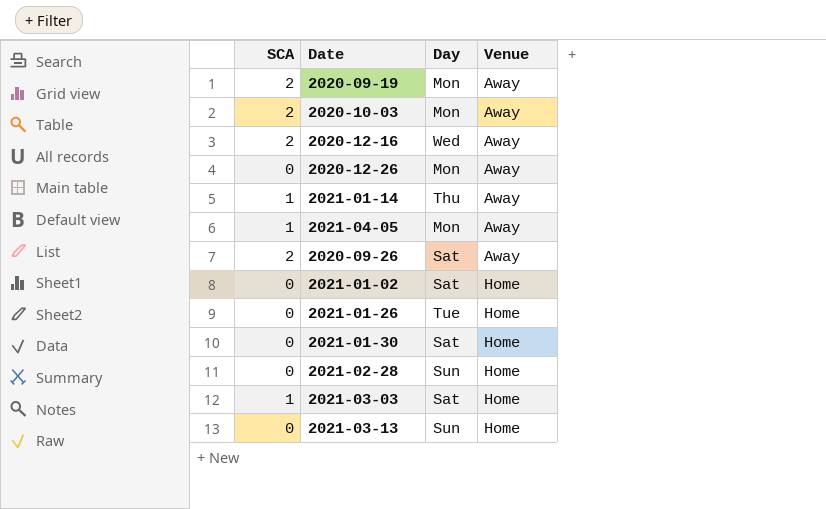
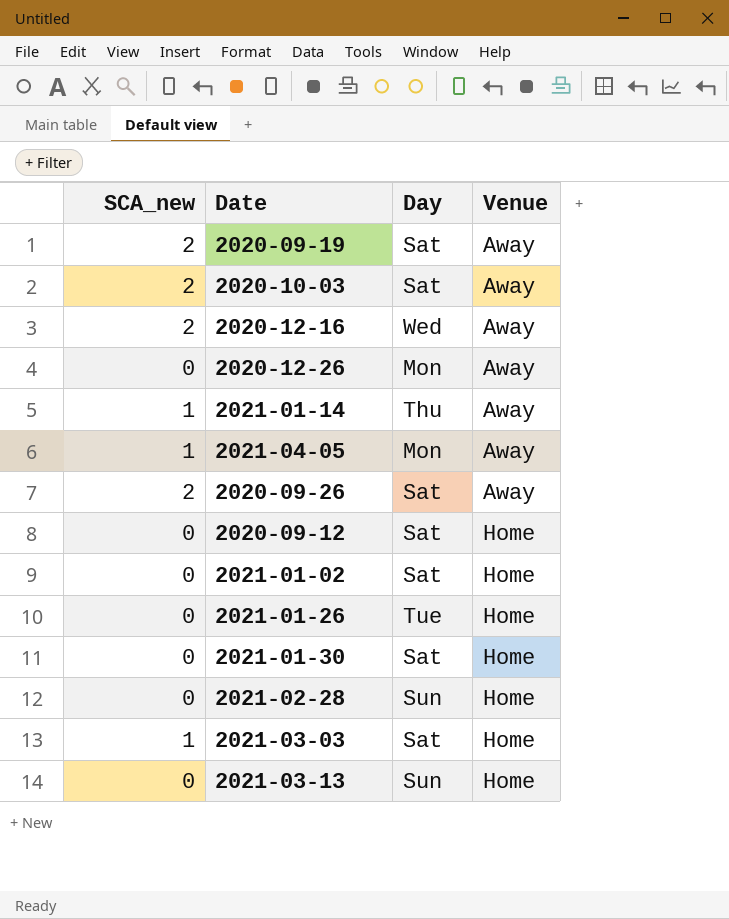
column name: SCA -> SCA_new
2020-09-19 | Day: Mon -> Sat
2020-10-03 | Day: Mon -> Sat
row 2020-09-12: none -> 0 | Sat | Home

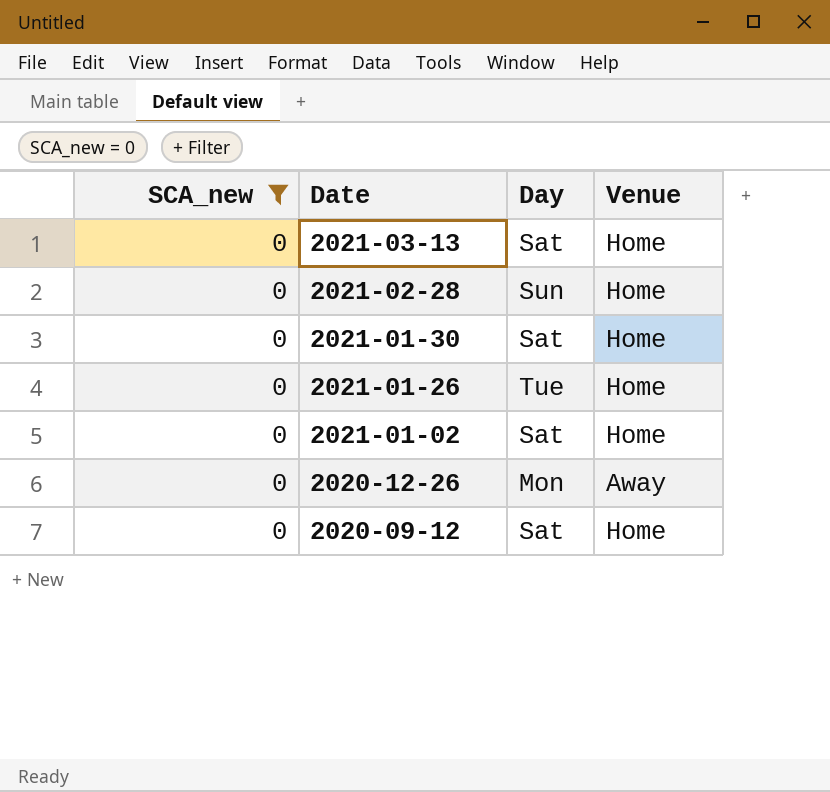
filter: none -> SCA_new = 0
row order: Venue ascending -> Date descending
2021-03-13 | Day: Sun -> Sat

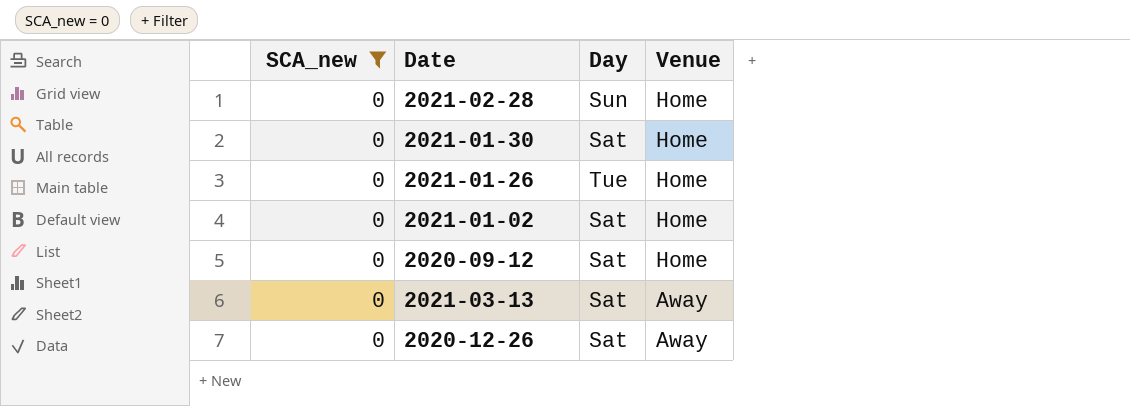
row order: Date descending -> Venue descending
2021-03-13 | Venue: Home -> Away
2020-12-26 | Day: Mon -> Sat

